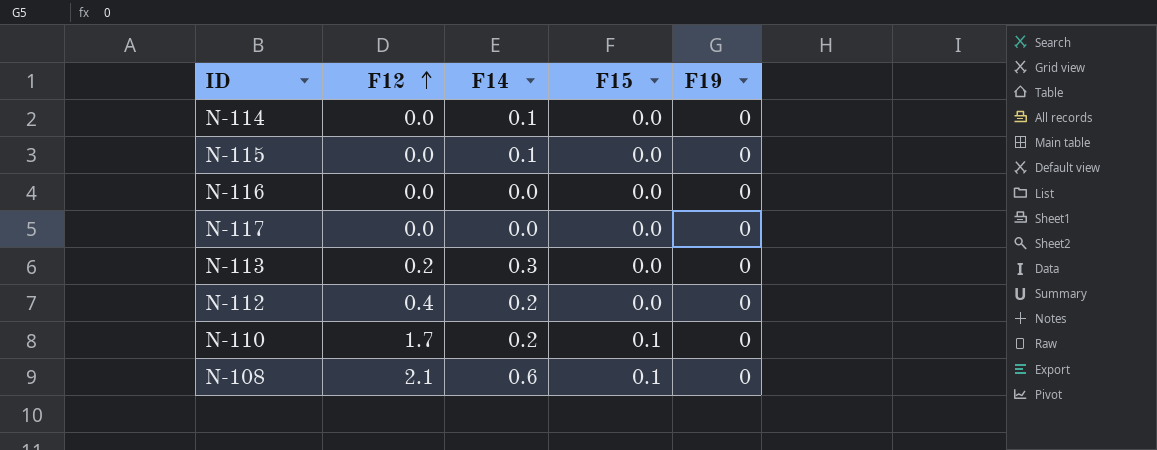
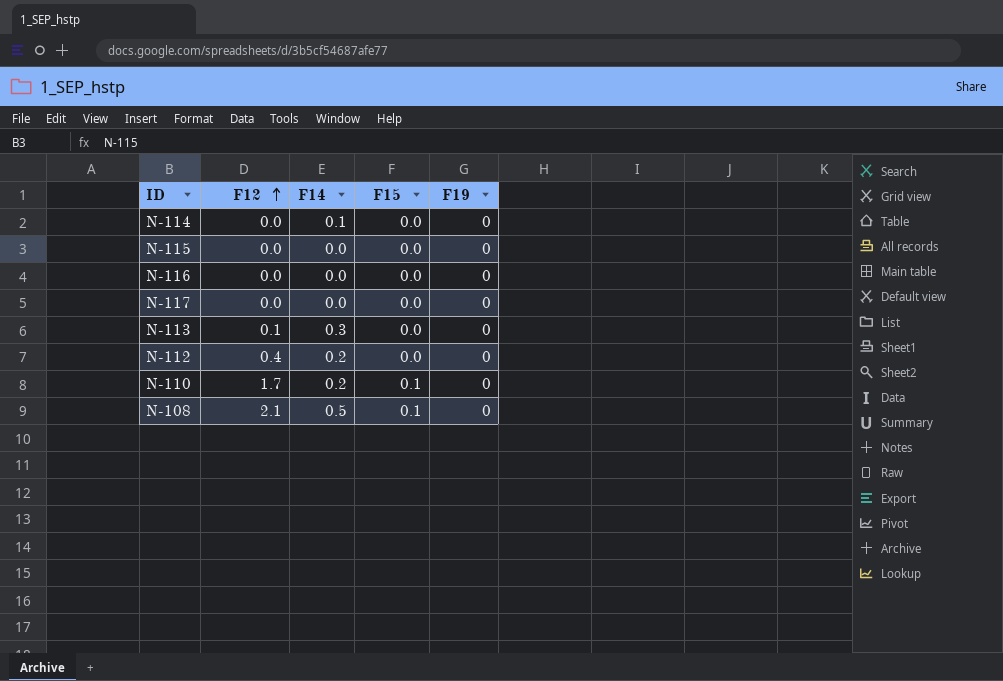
N-115 | F14: 0.1 -> 0.0
N-113 | F12: 0.2 -> 0.1
N-108 | F14: 0.6 -> 0.5

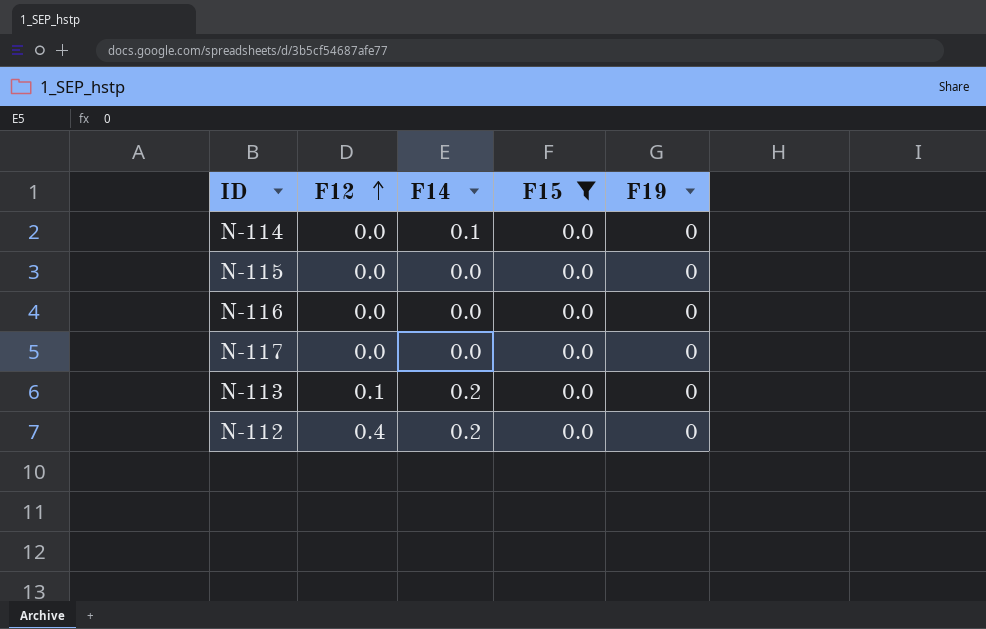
filter: none -> F15 = 0.0
N-113 | F14: 0.3 -> 0.2

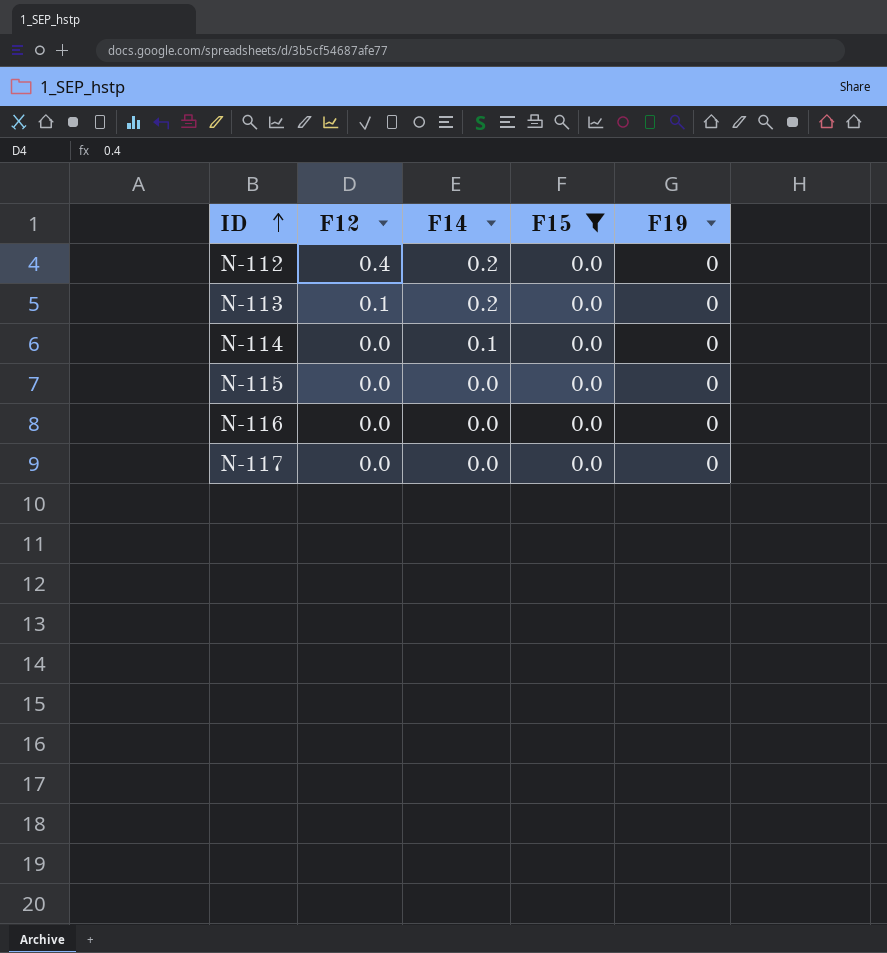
row order: F12 ascending -> ID ascending

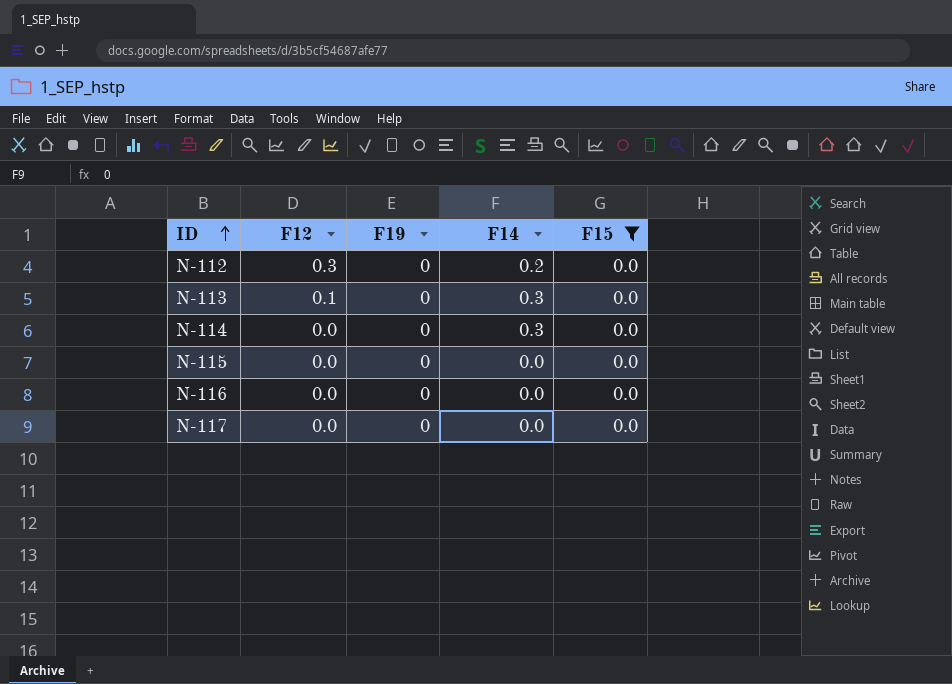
column F19 | position: 5 -> 3
N-112 | F12: 0.4 -> 0.3
N-113 | F14: 0.2 -> 0.3
N-114 | F14: 0.1 -> 0.3

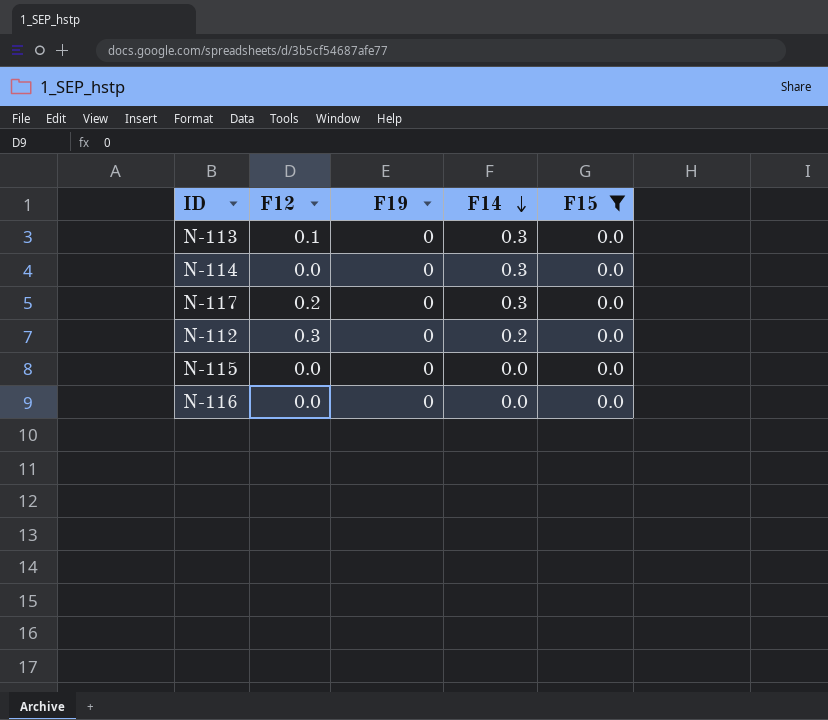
row order: ID ascending -> F14 descending
N-117 | F12: 0.0 -> 0.2
N-117 | F14: 0.0 -> 0.3

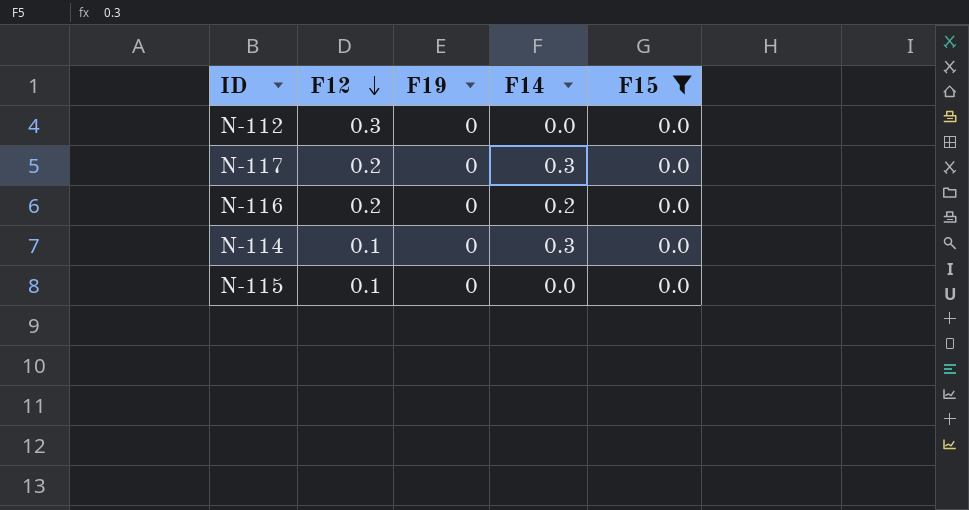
row order: F14 descending -> F12 descending
row N-113: 0.1 | 0 | 0.3 | 0.0 -> none
N-112 | F14: 0.2 -> 0.0
N-116 | F12: 0.0 -> 0.2
N-116 | F14: 0.0 -> 0.2
N-114 | F12: 0.0 -> 0.1
N-115 | F12: 0.0 -> 0.1

